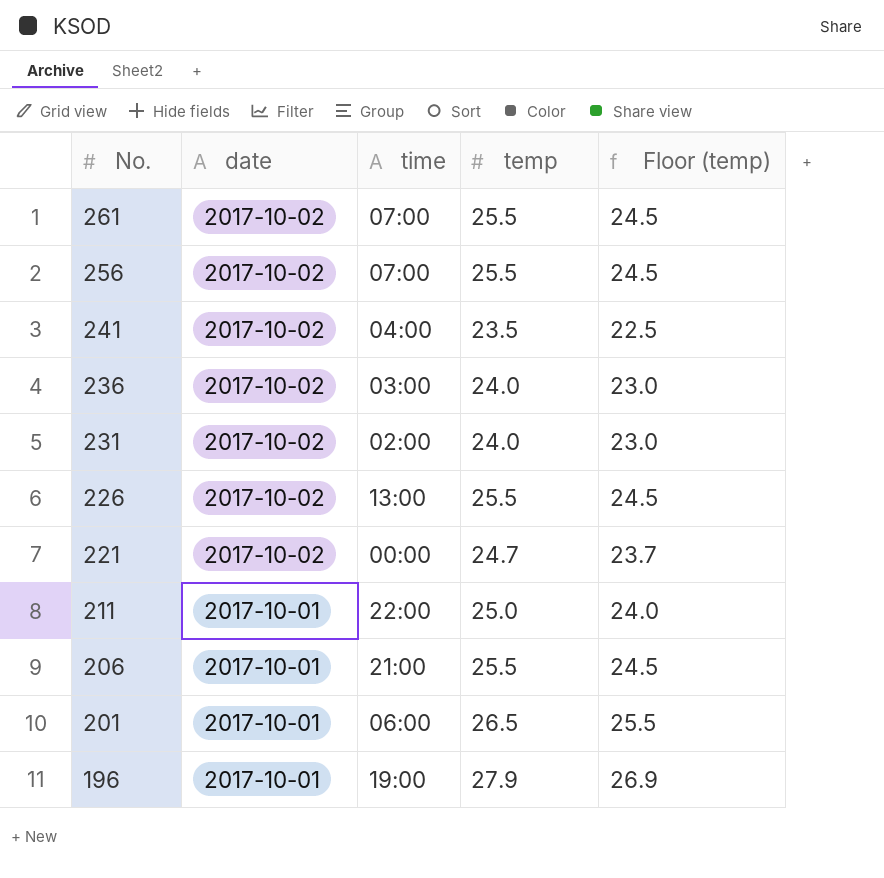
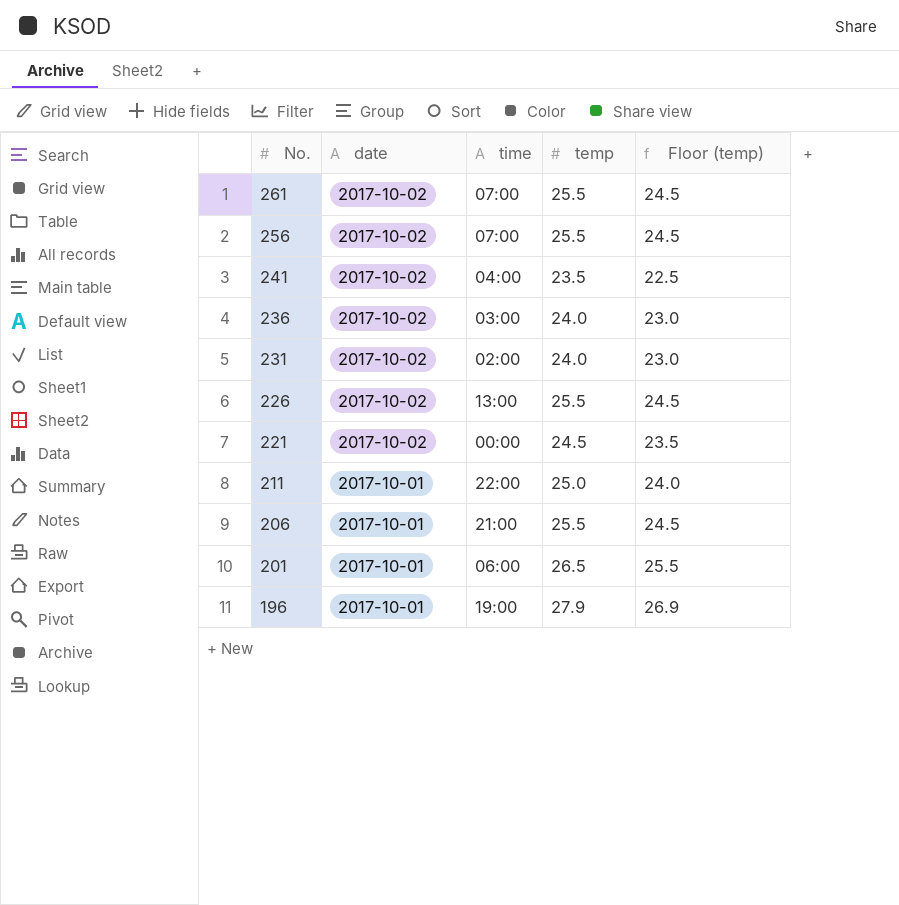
221 | temp: 24.7 -> 24.5
221 | Floor (temp): 23.7 -> 23.5

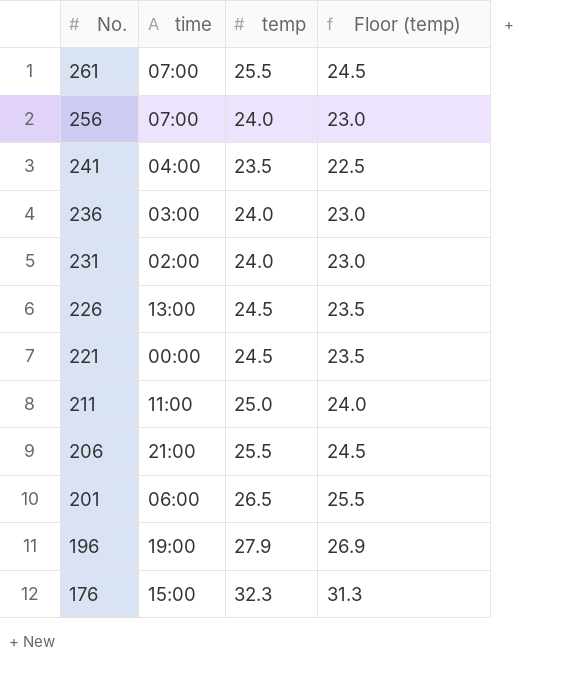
column date | position: 2 -> none
256 | temp: 25.5 -> 24.0
256 | Floor (temp): 24.5 -> 23.0
226 | temp: 25.5 -> 24.5
226 | Floor (temp): 24.5 -> 23.5
211 | time: 22:00 -> 11:00
row 176: none -> 15:00 | 32.3 | 31.3

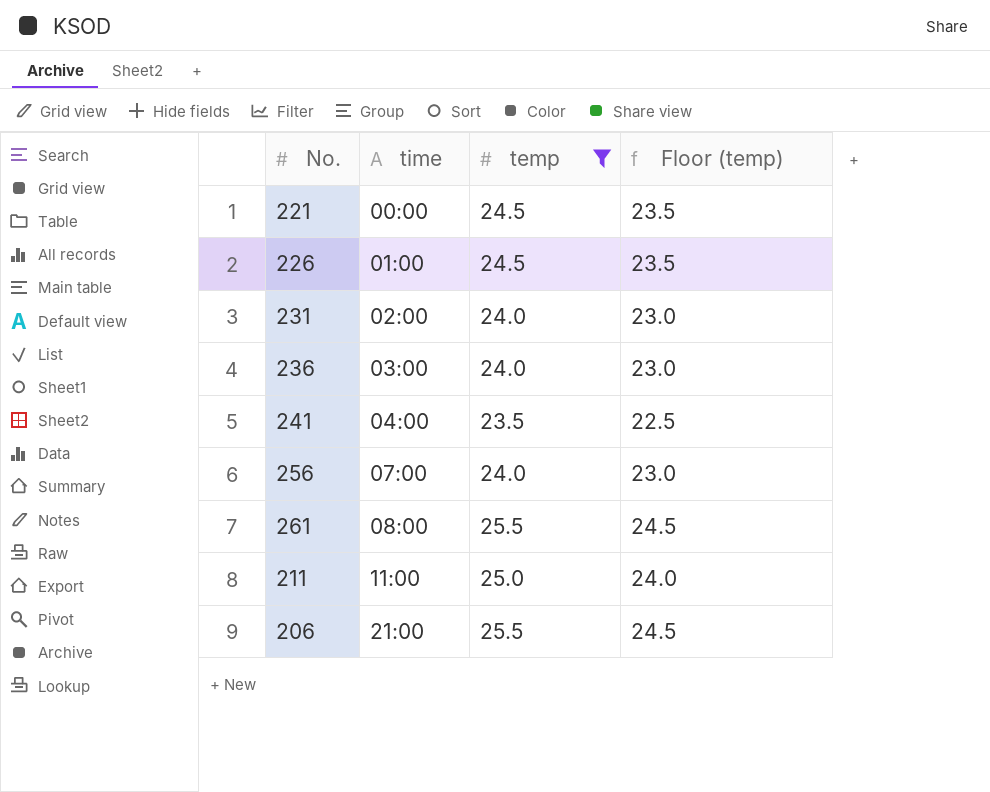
filter: none -> temp <= 25.5
row order: No. descending -> time ascending
226 | time: 13:00 -> 01:00
261 | time: 07:00 -> 08:00

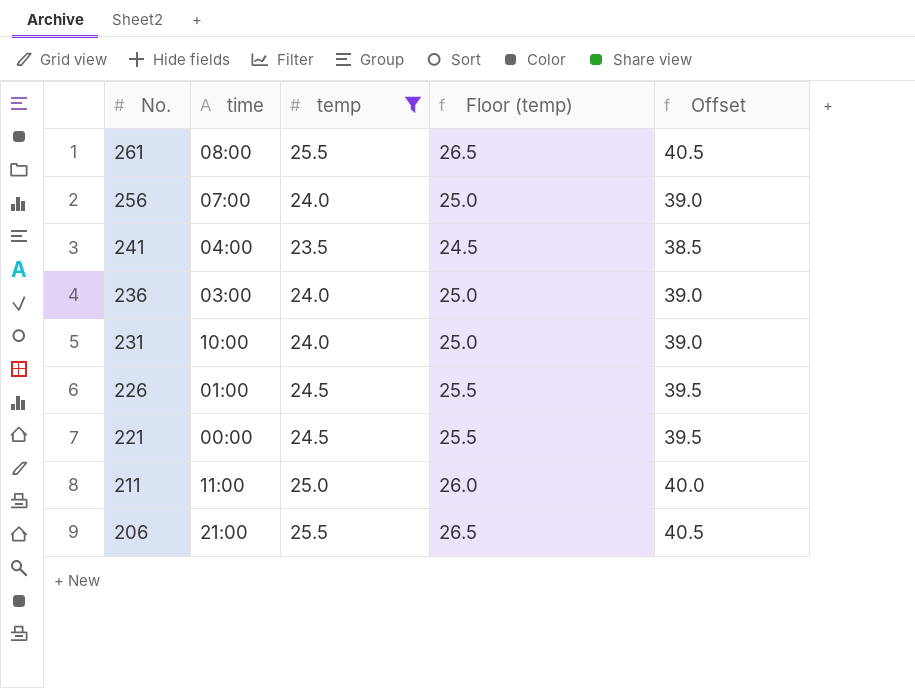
row order: time ascending -> No. descending
column Floor (temp) | formula: [temp] - 1 -> [temp] + 1
column Offset | formula: none -> [temp] + 15
231 | time: 02:00 -> 10:00

